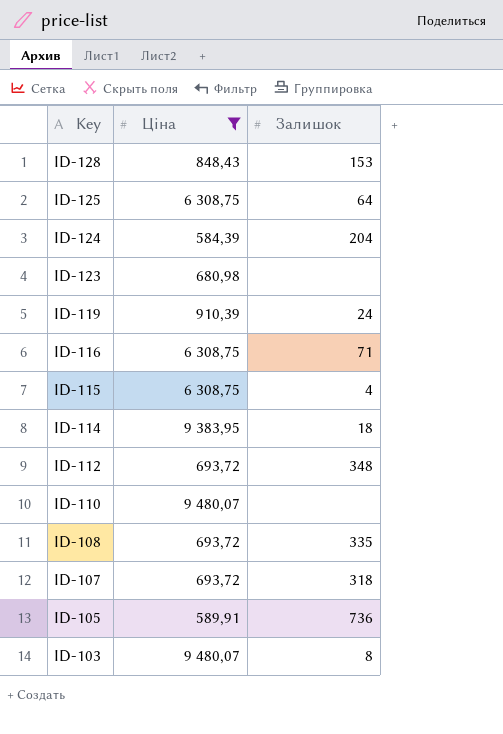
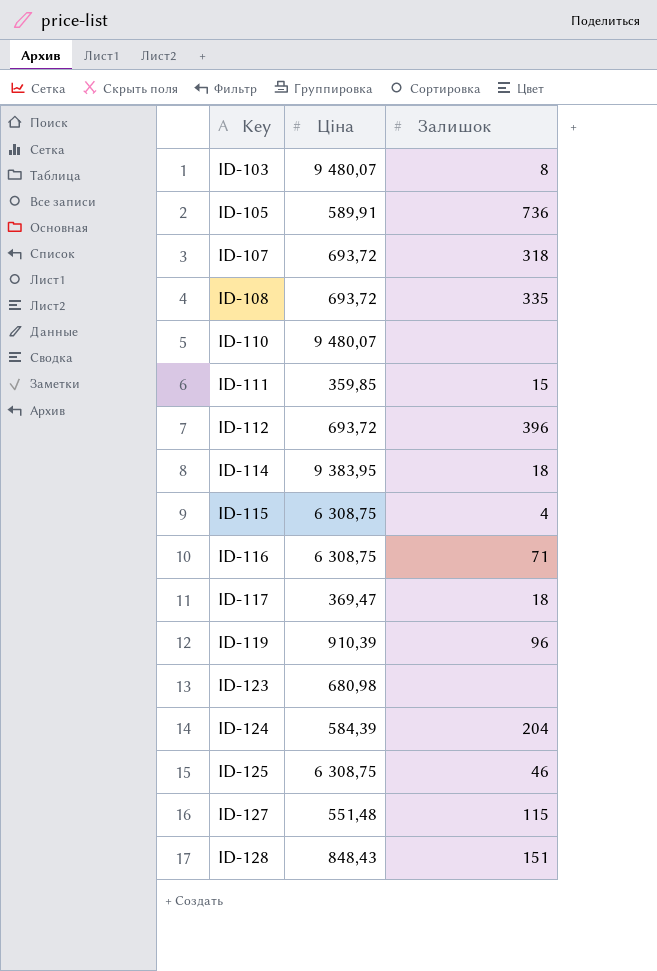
filter: Ціна >= 584,39 -> none
row order: Key descending -> Key ascending
ID-112 | Залишок: 348 -> 396
ID-119 | Залишок: 24 -> 96
ID-125 | Залишок: 64 -> 46
ID-128 | Залишок: 153 -> 151

